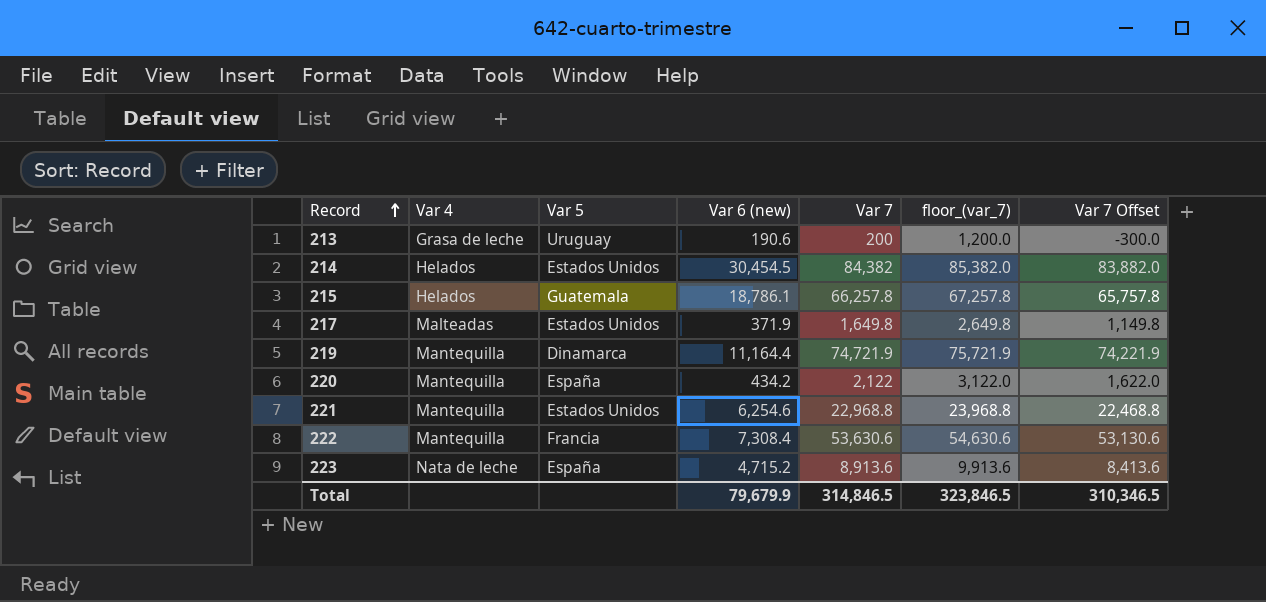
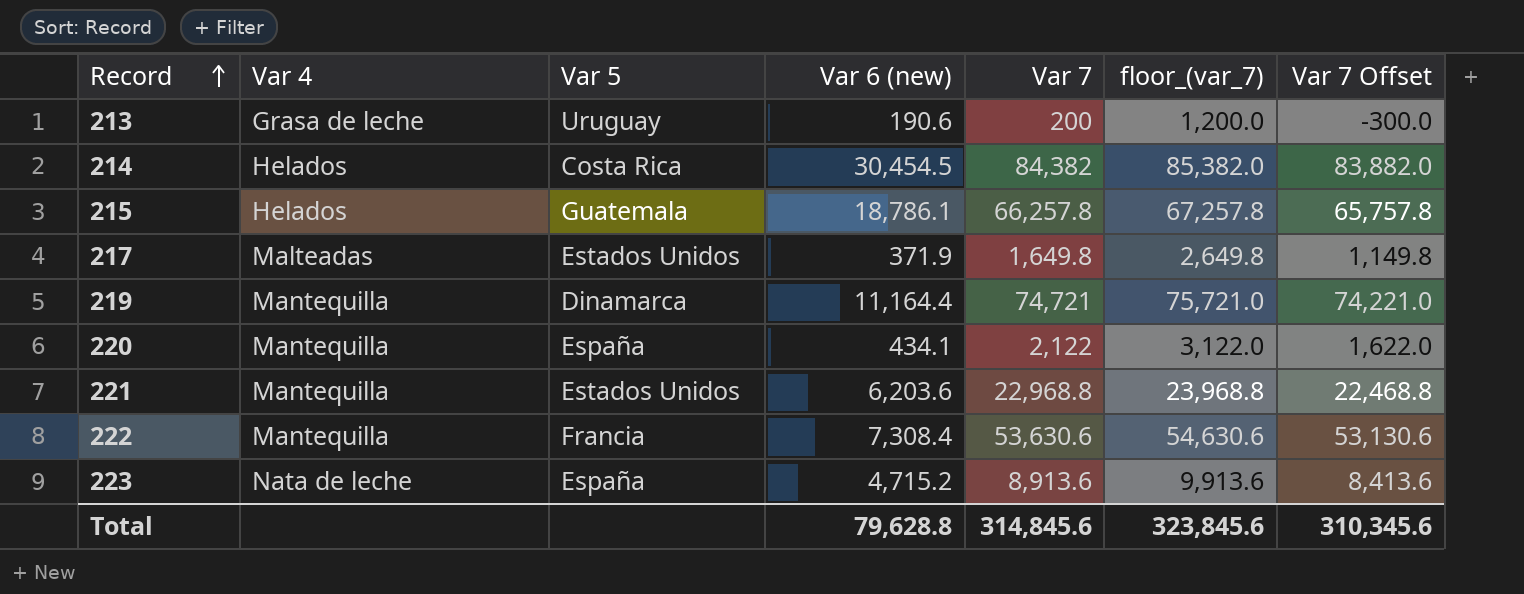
214 | Var 5: Estados Unidos -> Costa Rica
219 | Var 7: 74,721.9 -> 74,721
219 | floor_(var_7): 75,721.9 -> 75,721.0
219 | Var 7 Offset: 74,221.9 -> 74,221.0
220 | Var 6 (new): 434.2 -> 434.1
221 | Var 6 (new): 6,254.6 -> 6,203.6
Total | Var 6 (new): 79,679.9 -> 79,628.8
Total | Var 7: 314,846.5 -> 314,845.6
Total | floor_(var_7): 323,846.5 -> 323,845.6
Total | Var 7 Offset: 310,346.5 -> 310,345.6

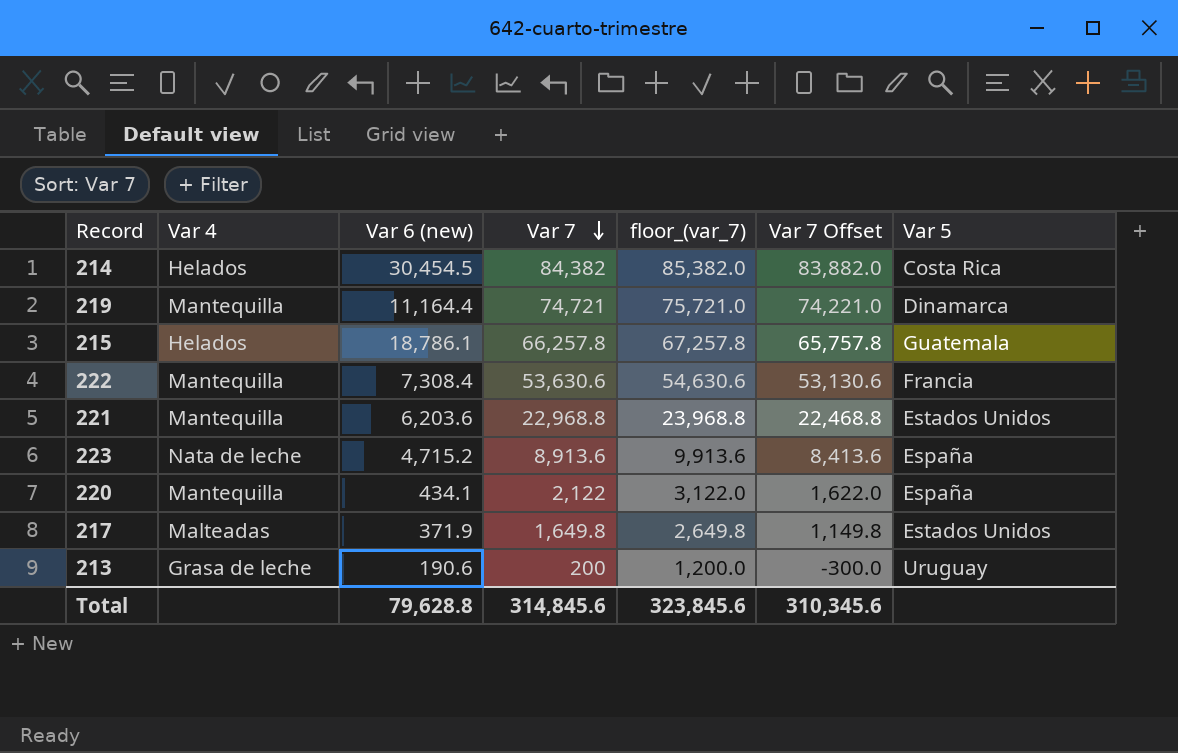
row order: Record ascending -> Var 7 descending
column Var 5 | position: 3 -> 7

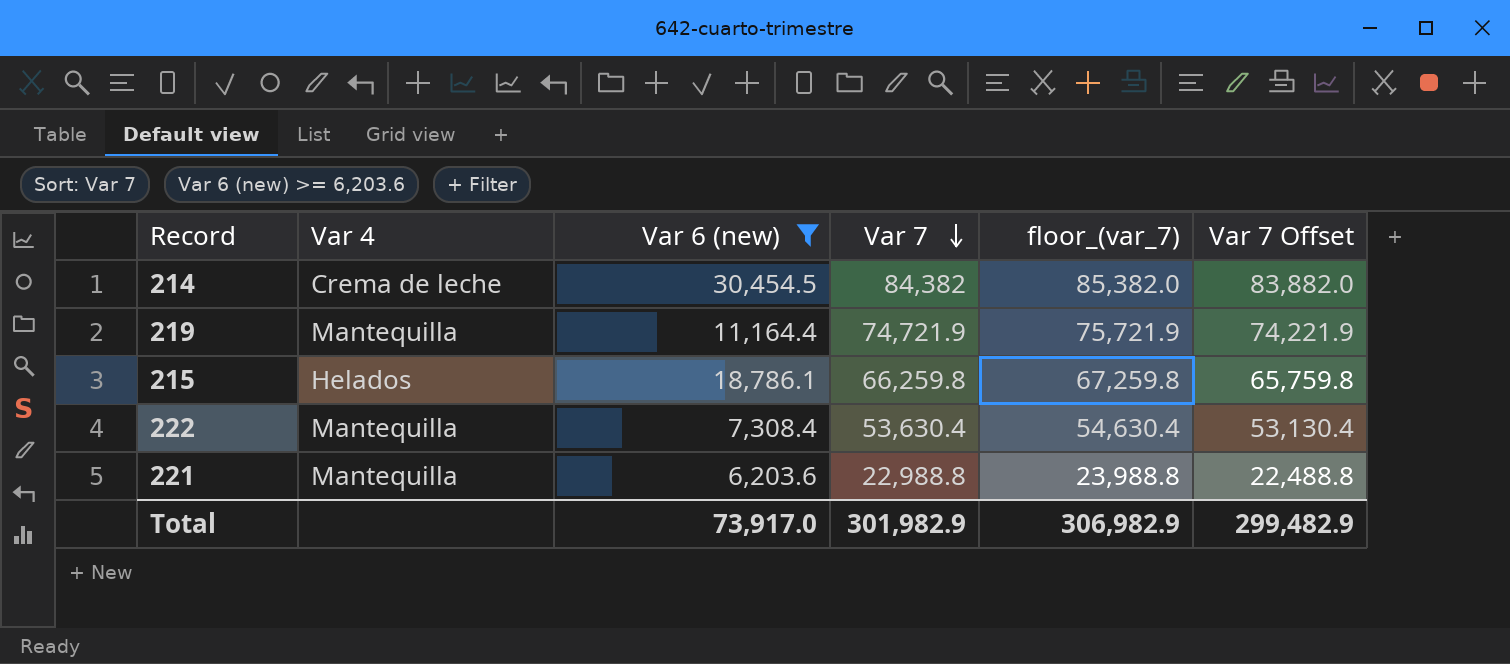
filter: none -> Var 6 (new) >= 6,203.6
column Var 5 | position: 7 -> none
214 | Var 4: Helados -> Crema de leche
219 | Var 7: 74,721 -> 74,721.9
219 | floor_(var_7): 75,721.0 -> 75,721.9
219 | Var 7 Offset: 74,221.0 -> 74,221.9
215 | Var 7: 66,257.8 -> 66,259.8
215 | floor_(var_7): 67,257.8 -> 67,259.8
215 | Var 7 Offset: 65,757.8 -> 65,759.8
222 | Var 7: 53,630.6 -> 53,630.4
222 | floor_(var_7): 54,630.6 -> 54,630.4
222 | Var 7 Offset: 53,130.6 -> 53,130.4
221 | Var 7: 22,968.8 -> 22,988.8
221 | floor_(var_7): 23,968.8 -> 23,988.8
221 | Var 7 Offset: 22,468.8 -> 22,488.8
Total | Var 6 (new): 79,628.8 -> 73,917.0
Total | Var 7: 314,845.6 -> 301,982.9
Total | floor_(var_7): 323,845.6 -> 306,982.9
Total | Var 7 Offset: 310,345.6 -> 299,482.9

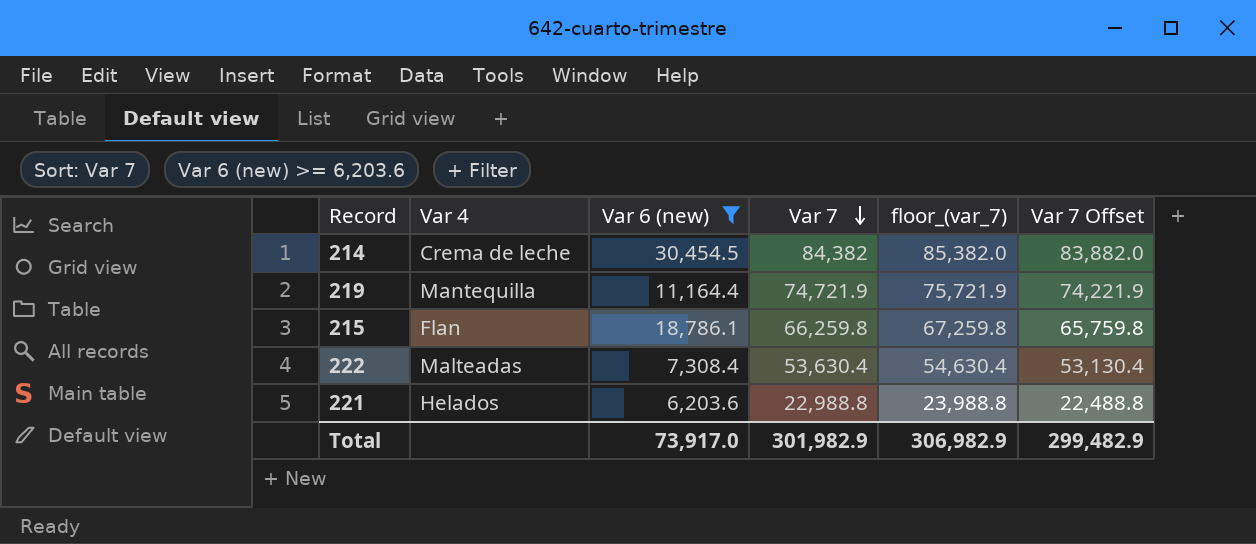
215 | Var 4: Helados -> Flan
222 | Var 4: Mantequilla -> Malteadas
221 | Var 4: Mantequilla -> Helados

